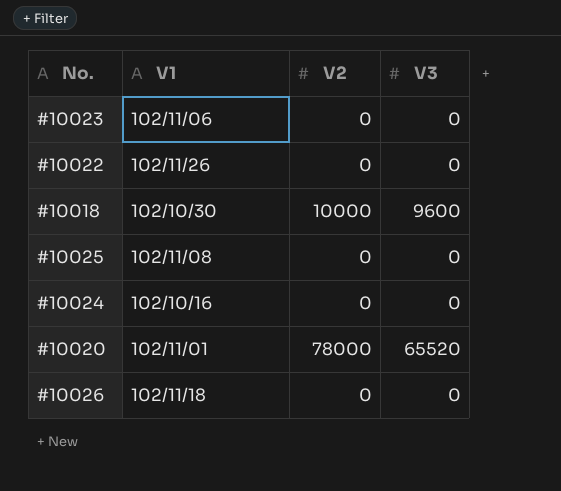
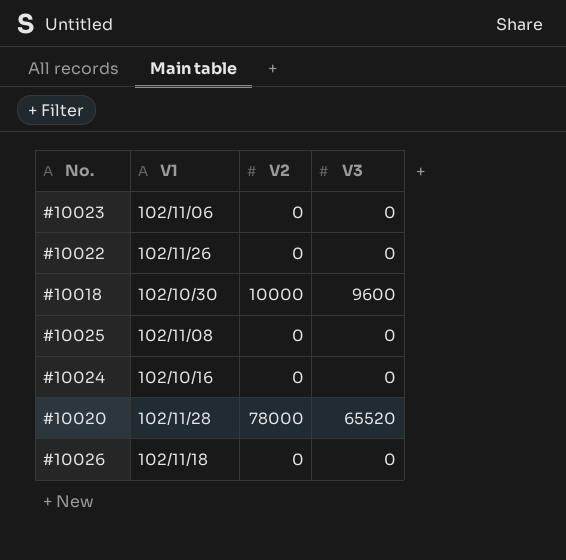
#10020 | V1: 102/11/01 -> 102/11/28

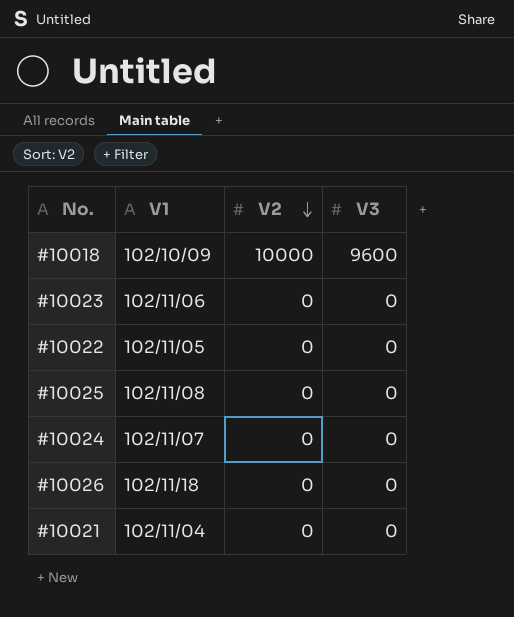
row order: none -> V2 descending
row #10020: 102/11/28 | 78000 | 65520 -> none
#10018 | V1: 102/10/30 -> 102/10/09
#10022 | V1: 102/11/26 -> 102/11/05
#10024 | V1: 102/10/16 -> 102/11/07
row #10021: none -> 102/11/04 | 0 | 0

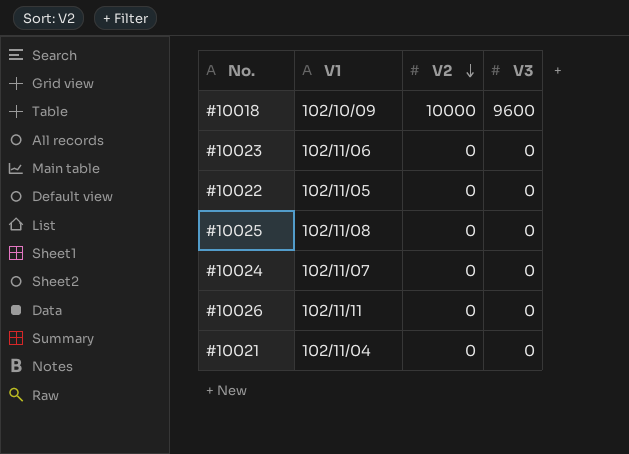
#10026 | V1: 102/11/18 -> 102/11/11

